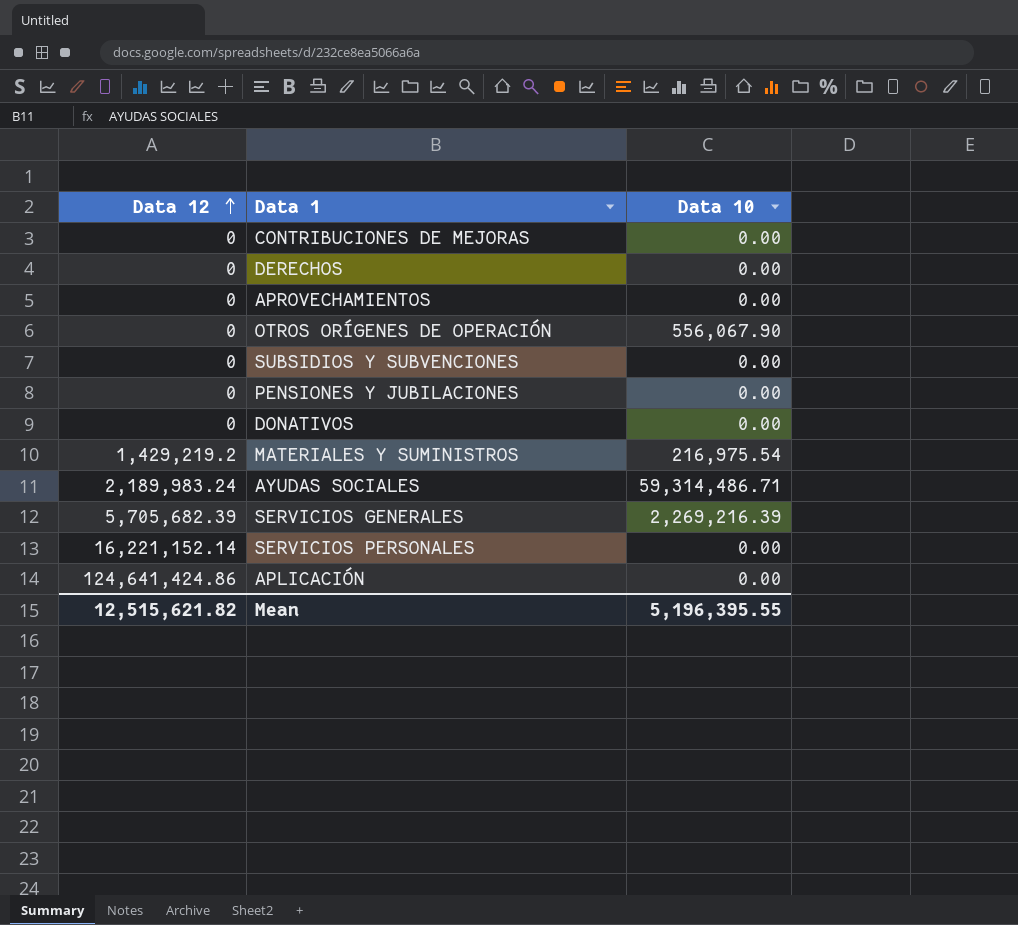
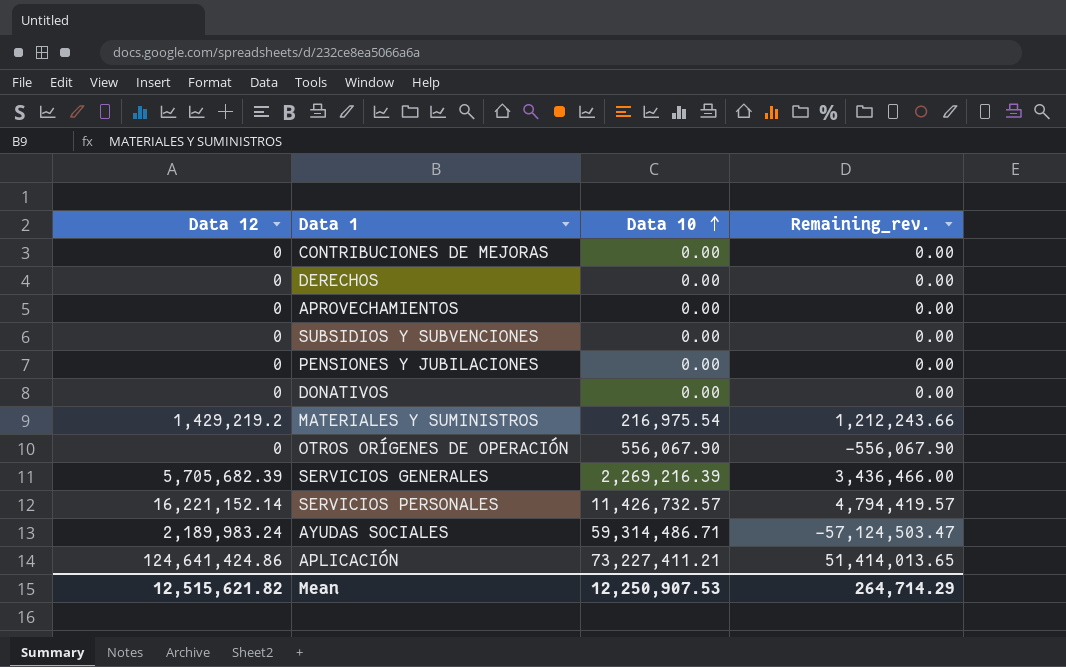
row order: Data 12 ascending -> Data 10 ascending
column Remaining_rev. | formula: none -> [Data 12] - [Data 10]
SERVICIOS PERSONALES | Data 10: 0.00 -> 11,426,732.57
APLICACIÓN | Data 10: 0.00 -> 73,227,411.21
Mean | Data 10: 5,196,395.55 -> 12,250,907.53

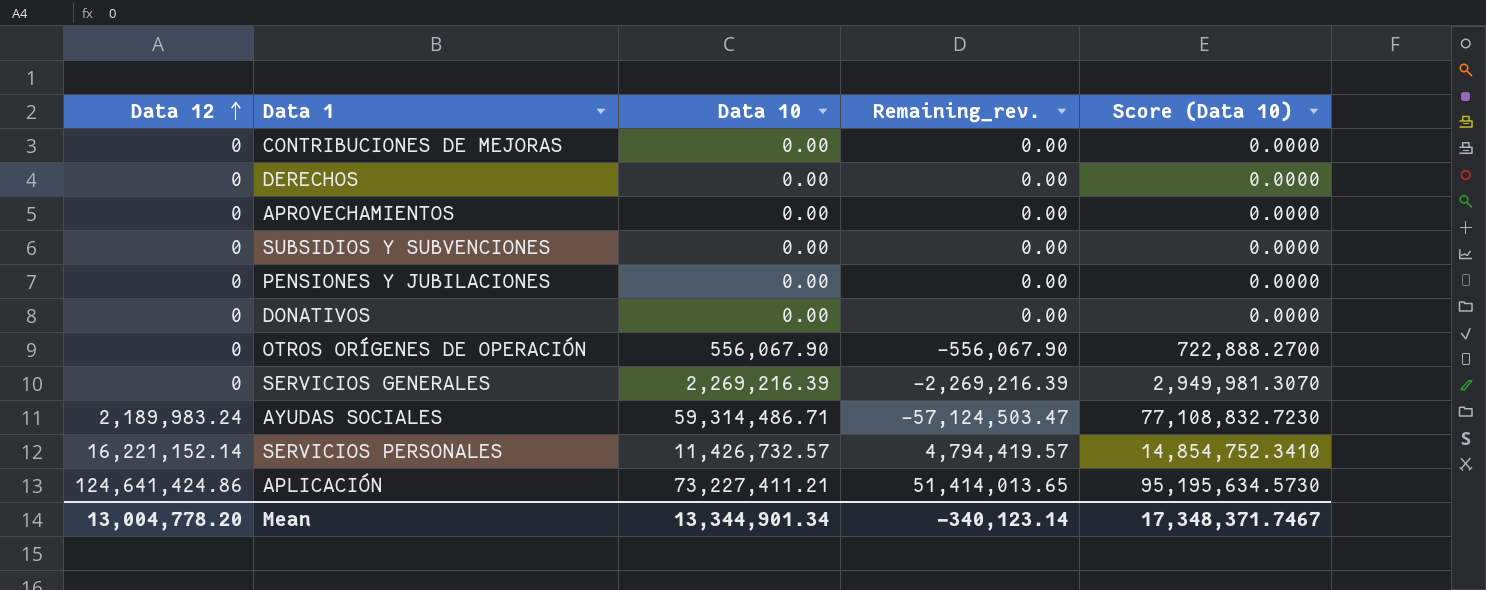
row order: Data 10 ascending -> Data 12 ascending
column Score (Data 10) | formula: none -> [Data 10] * 1.3
row MATERIALES Y SUMINISTROS: 1,429,219.2 | 216,975.54 | 1,212,243.66 -> none
SERVICIOS GENERALES | Data 12: 5,705,682.39 -> 0
SERVICIOS GENERALES | Remaining_rev.: 3,436,466.00 -> -2,269,216.39
Mean | Data 12: 12,515,621.82 -> 13,004,778.20
Mean | Data 10: 12,250,907.53 -> 13,344,901.34
Mean | Remaining_rev.: 264,714.29 -> -340,123.14

